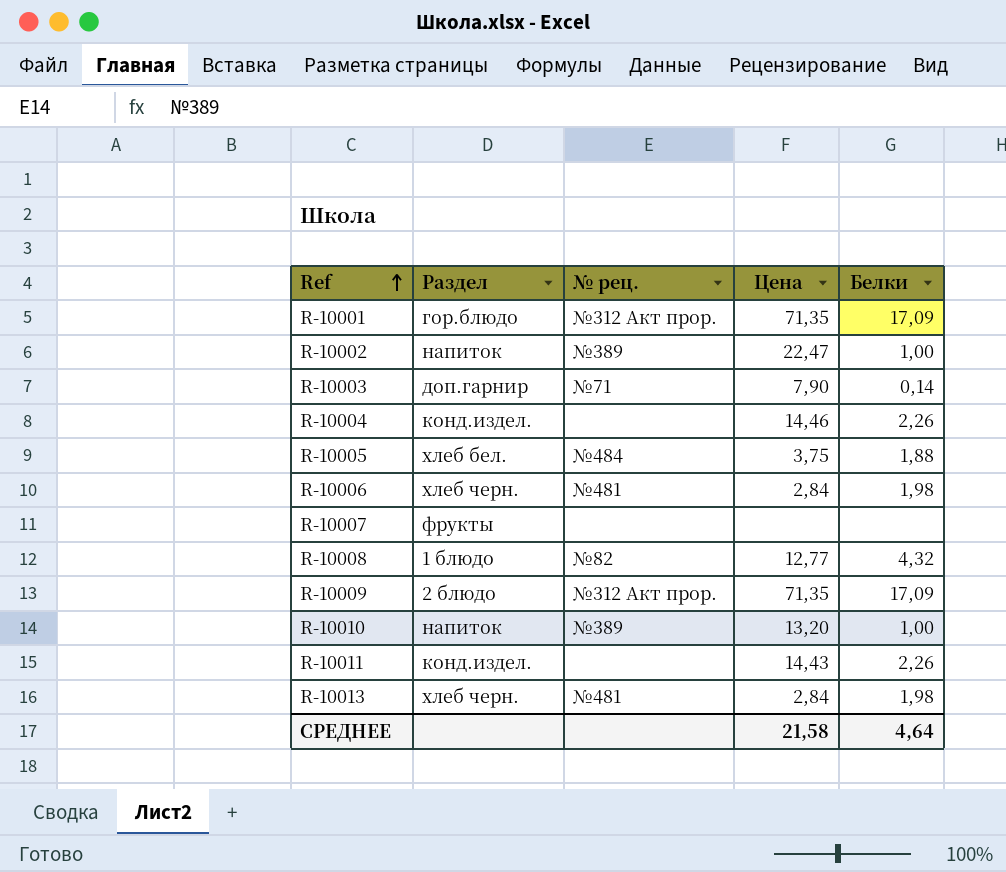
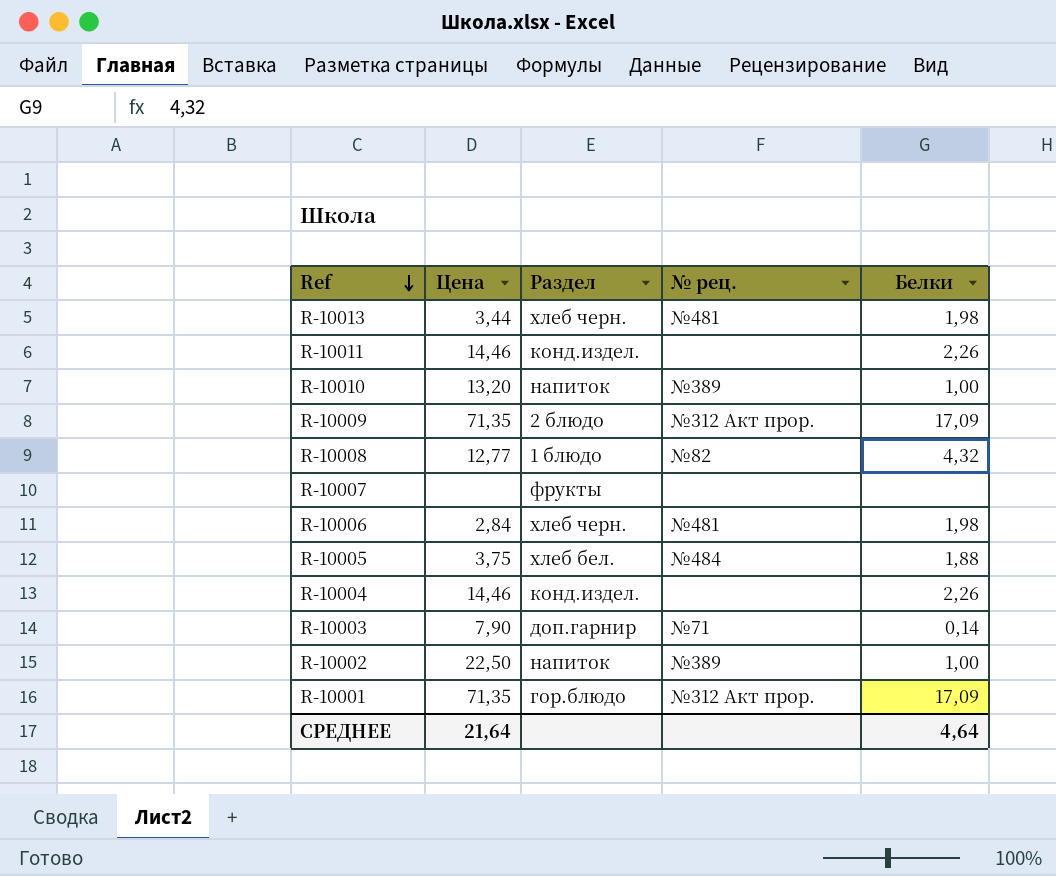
row order: Ref ascending -> Ref descending
column Цена | position: 4 -> 2
R-10013 | Цена: 2,84 -> 3,44
R-10011 | Цена: 14,43 -> 14,46
R-10002 | Цена: 22,47 -> 22,50
СРЕДНЕЕ | Цена: 21,58 -> 21,64

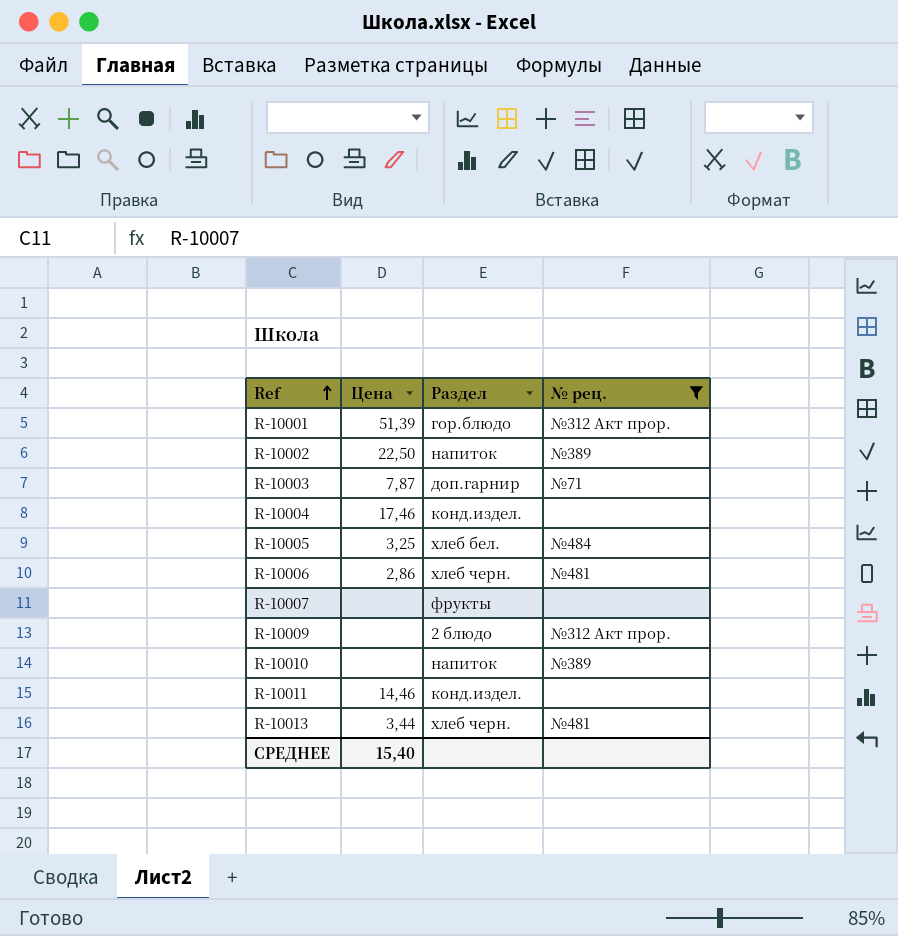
filter: none -> № рец. != №82
row order: Ref descending -> Ref ascending
column Белки | position: 5 -> none
R-10001 | Цена: 71,35 -> 51,39
R-10003 | Цена: 7,90 -> 7,87
R-10004 | Цена: 14,46 -> 17,46
R-10005 | Цена: 3,75 -> 3,25
R-10006 | Цена: 2,84 -> 2,86
R-10009 | Цена: 71,35 -> none
R-10010 | Цена: 13,20 -> none
СРЕДНЕЕ | Цена: 21,64 -> 15,40

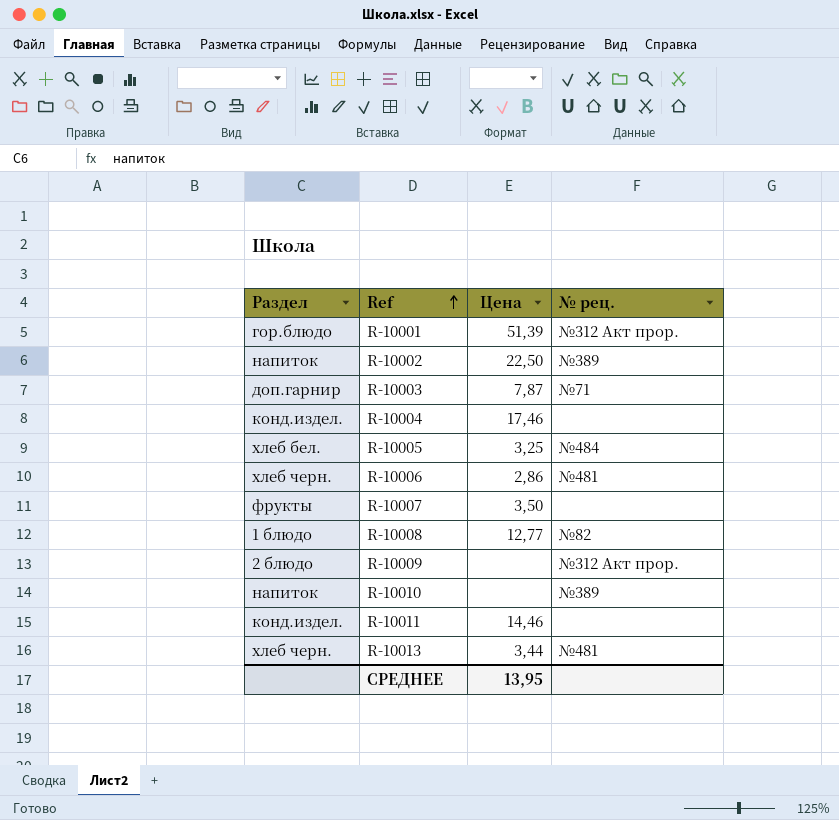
filter: № рец. != №82 -> none
column Раздел | position: 3 -> 1
R-10007 | Цена: none -> 3,50
СРЕДНЕЕ | Цена: 15,40 -> 13,95

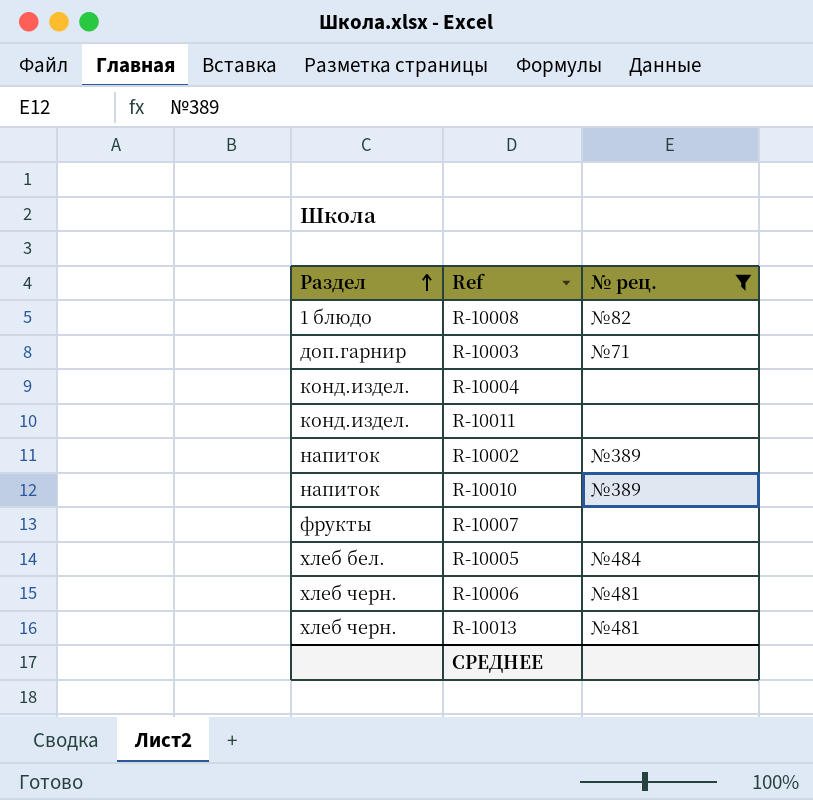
filter: none -> № рец. != №312 Акт прор.
row order: Ref ascending -> Раздел ascending
column Цена | position: 3 -> none

